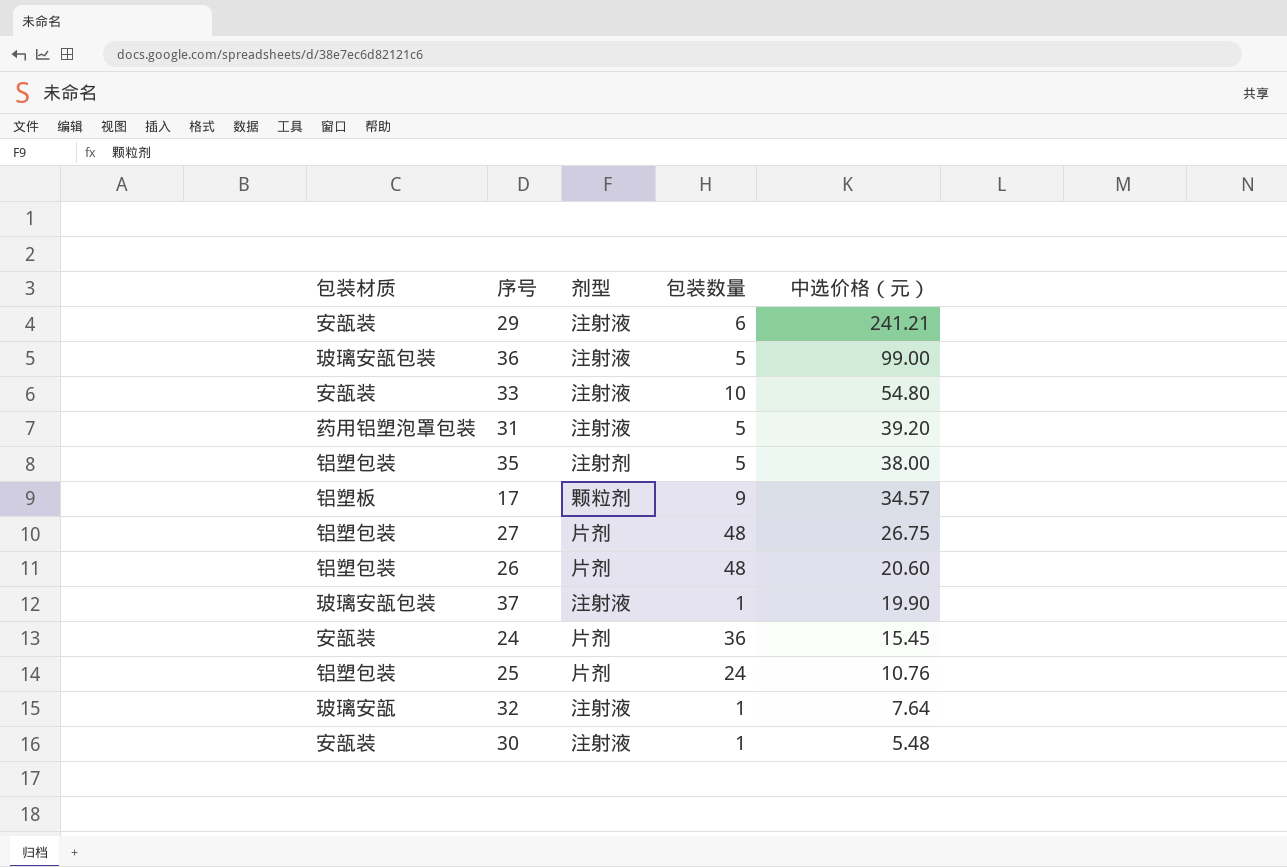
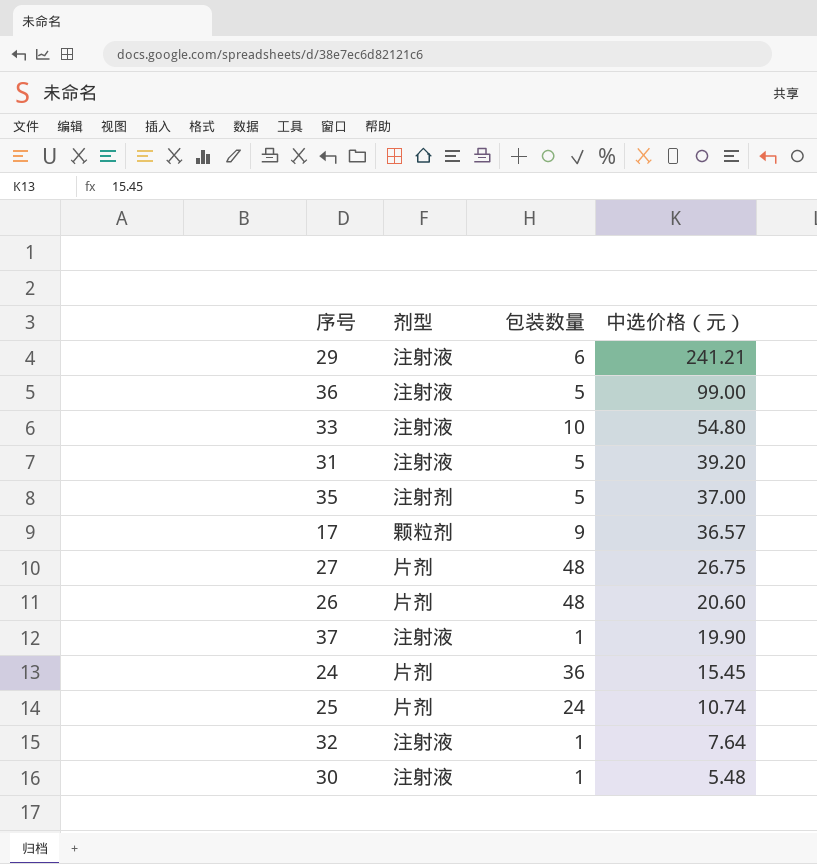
column 包装材质 | position: 1 -> none
35 | 中选价格（元）: 38.00 -> 37.00
17 | 中选价格（元）: 34.57 -> 36.57
25 | 中选价格（元）: 10.76 -> 10.74

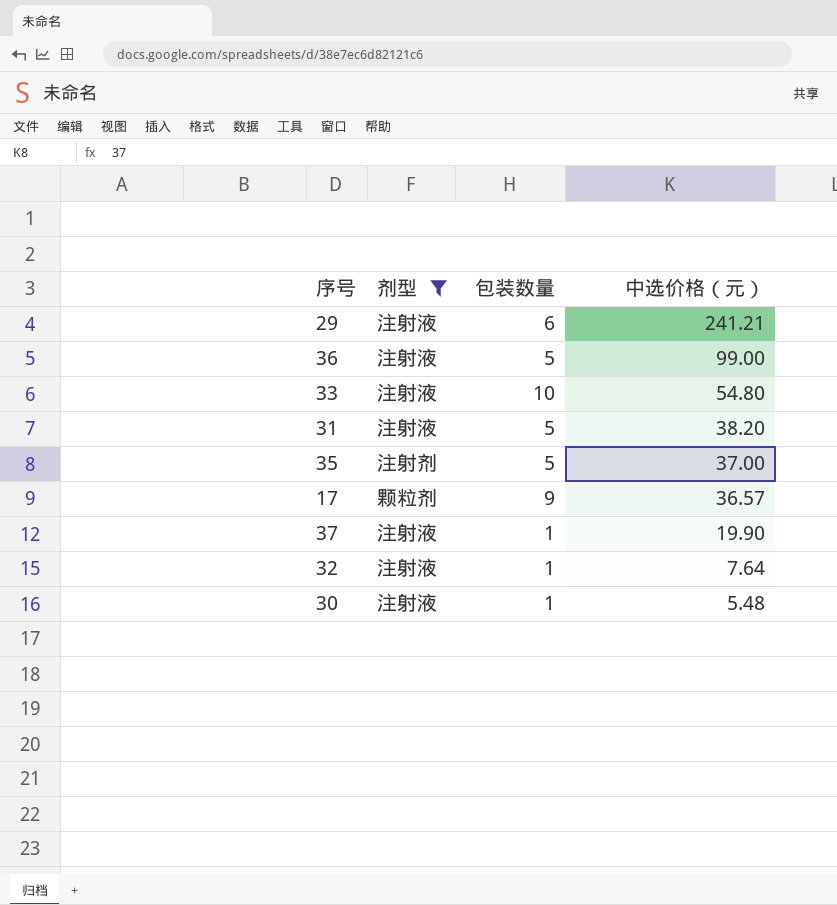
filter: none -> 剂型 != 片剂
31 | 中选价格（元）: 39.20 -> 38.20

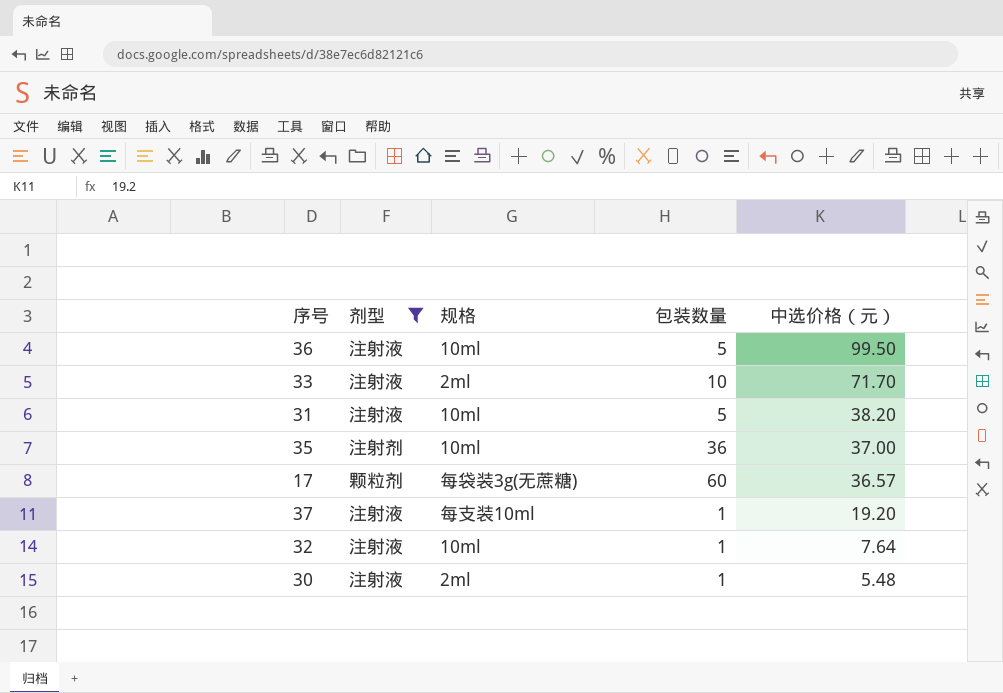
column 规格 | position: none -> 3
row 29: 注射液 | 6 | 241.21 -> none
36 | 中选价格（元）: 99.00 -> 99.50
33 | 中选价格（元）: 54.80 -> 71.70
35 | 包装数量: 5 -> 36
17 | 包装数量: 9 -> 60
37 | 中选价格（元）: 19.90 -> 19.20

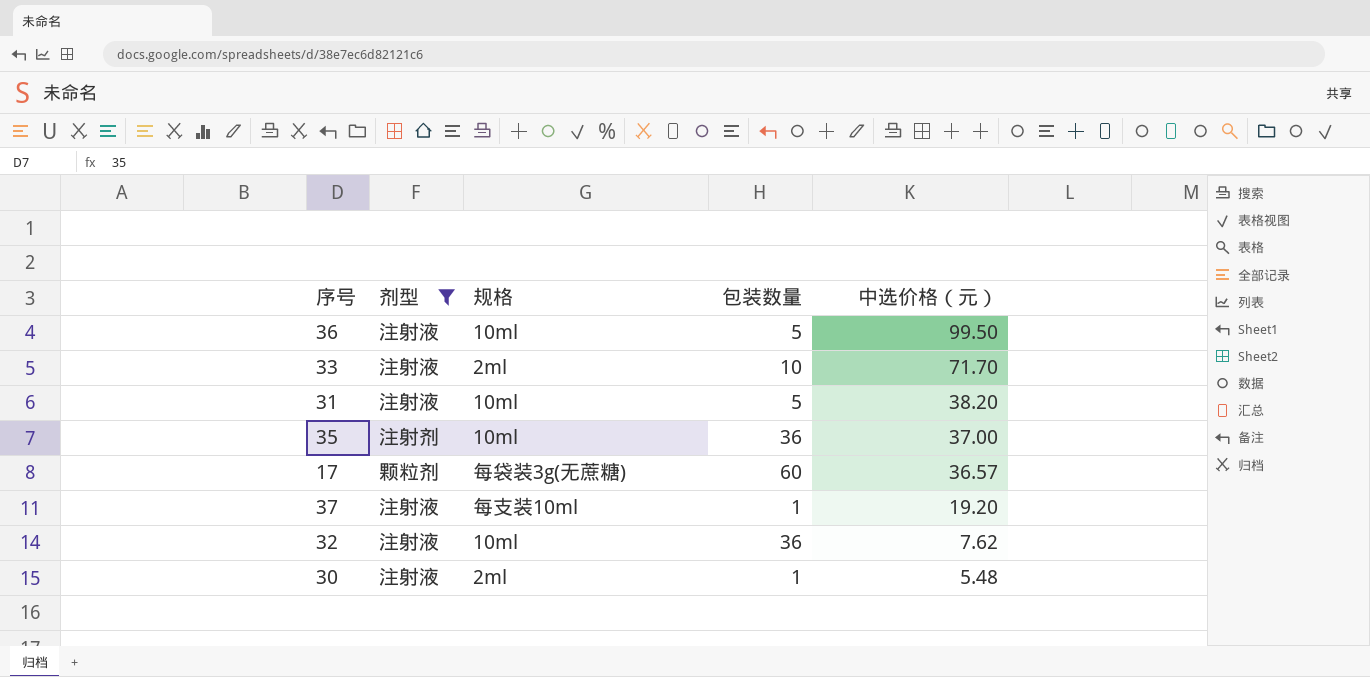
32 | 包装数量: 1 -> 36
32 | 中选价格（元）: 7.64 -> 7.62

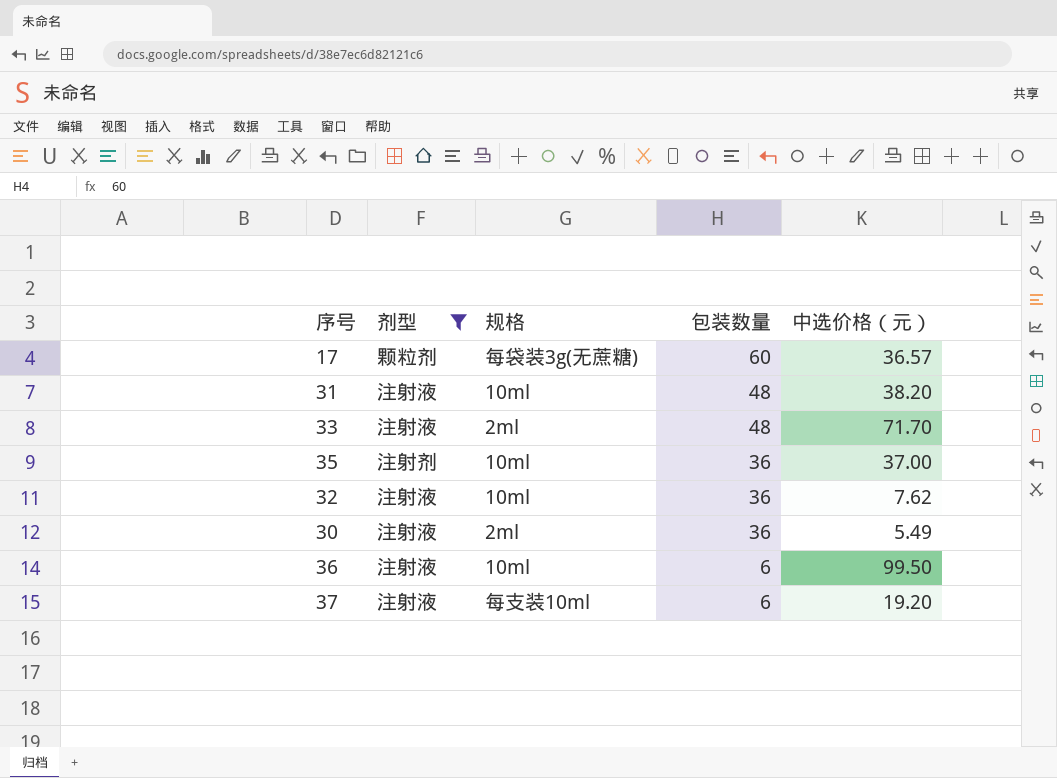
row order: 中选价格（元） descending -> 包装数量 descending
31 | 包装数量: 5 -> 48
33 | 包装数量: 10 -> 48
30 | 包装数量: 1 -> 36
30 | 中选价格（元）: 5.48 -> 5.49
36 | 包装数量: 5 -> 6
37 | 包装数量: 1 -> 6

